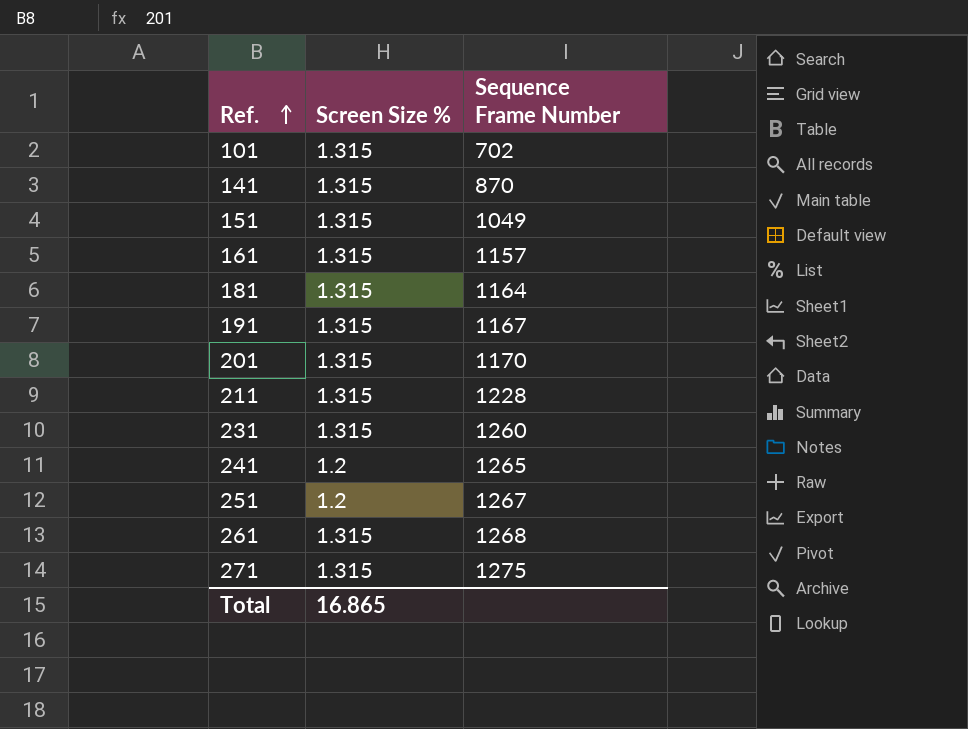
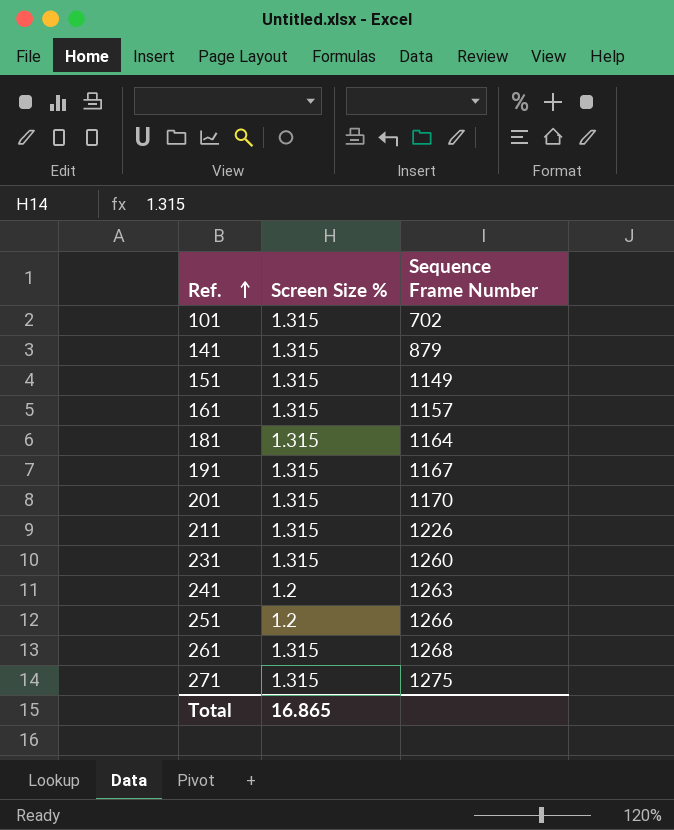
141 | Sequence Frame Number: 870 -> 879
151 | Sequence Frame Number: 1049 -> 1149
211 | Sequence Frame Number: 1228 -> 1226
241 | Sequence Frame Number: 1265 -> 1263
251 | Sequence Frame Number: 1267 -> 1266

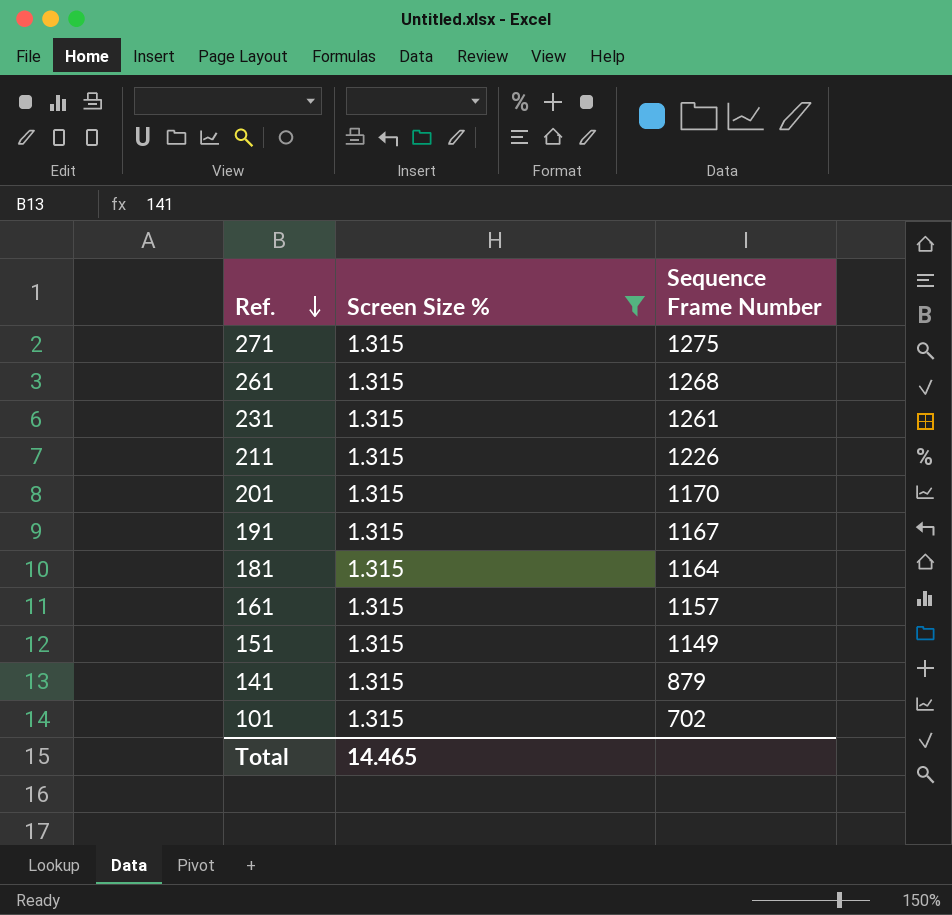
filter: none -> Screen Size % = 1.315
row order: Ref. ascending -> Ref. descending
231 | Sequence Frame Number: 1260 -> 1261
Total | Screen Size %: 16.865 -> 14.465

